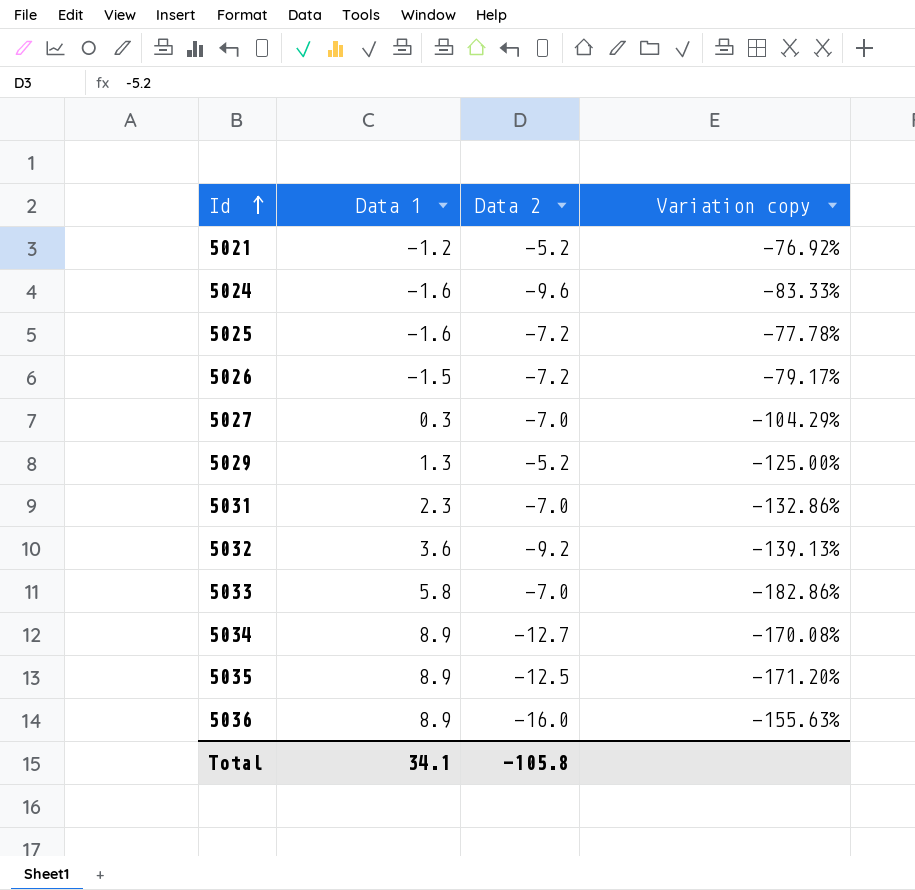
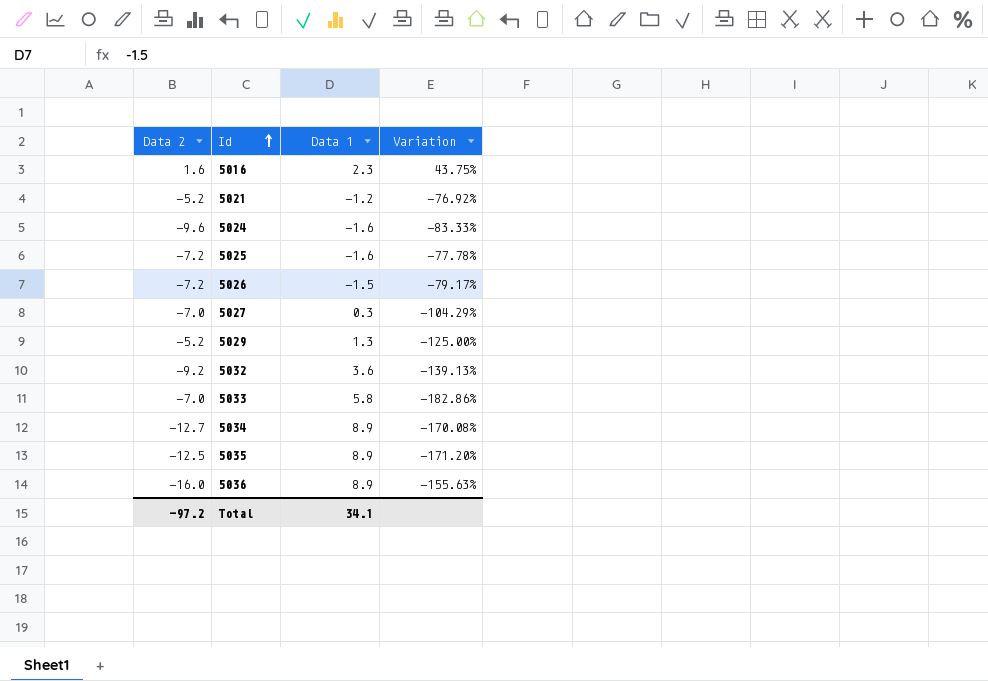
column Data 2 | position: 3 -> 1
column name: Variation copy -> Variation
row 5031: 2.3 | -7.0 | -132.86% -> none
row 5016: none -> 1.6 | 2.3 | 43.75%
Total | Data 2: -105.8 -> -97.2

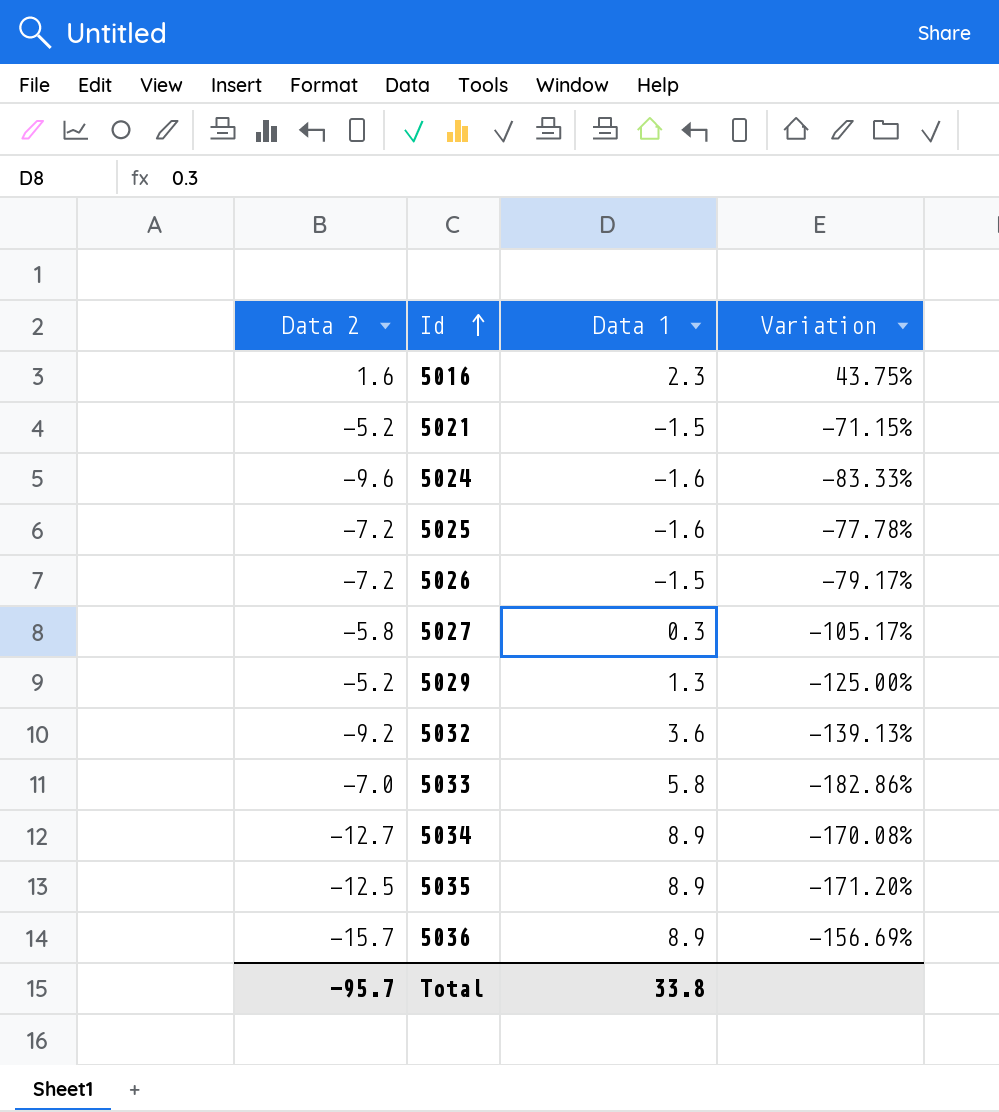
5021 | Data 1: -1.2 -> -1.5
5021 | Variation: -76.92% -> -71.15%
5027 | Data 2: -7.0 -> -5.8
5027 | Variation: -104.29% -> -105.17%
5036 | Data 2: -16.0 -> -15.7
5036 | Variation: -155.63% -> -156.69%
Total | Data 2: -97.2 -> -95.7
Total | Data 1: 34.1 -> 33.8

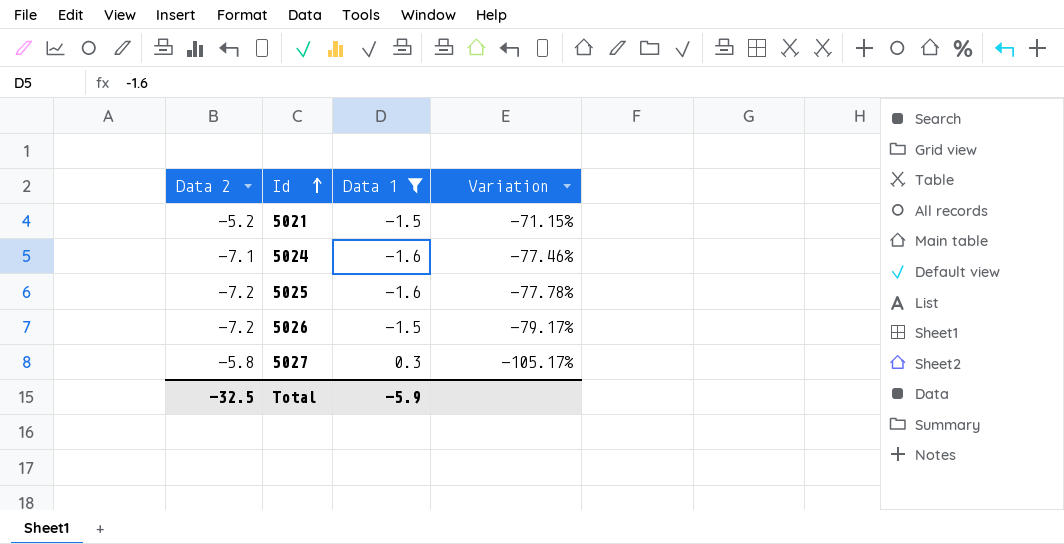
filter: none -> Data 1 <= 0.3
5024 | Data 2: -9.6 -> -7.1
5024 | Variation: -83.33% -> -77.46%
Total | Data 2: -95.7 -> -32.5
Total | Data 1: 33.8 -> -5.9

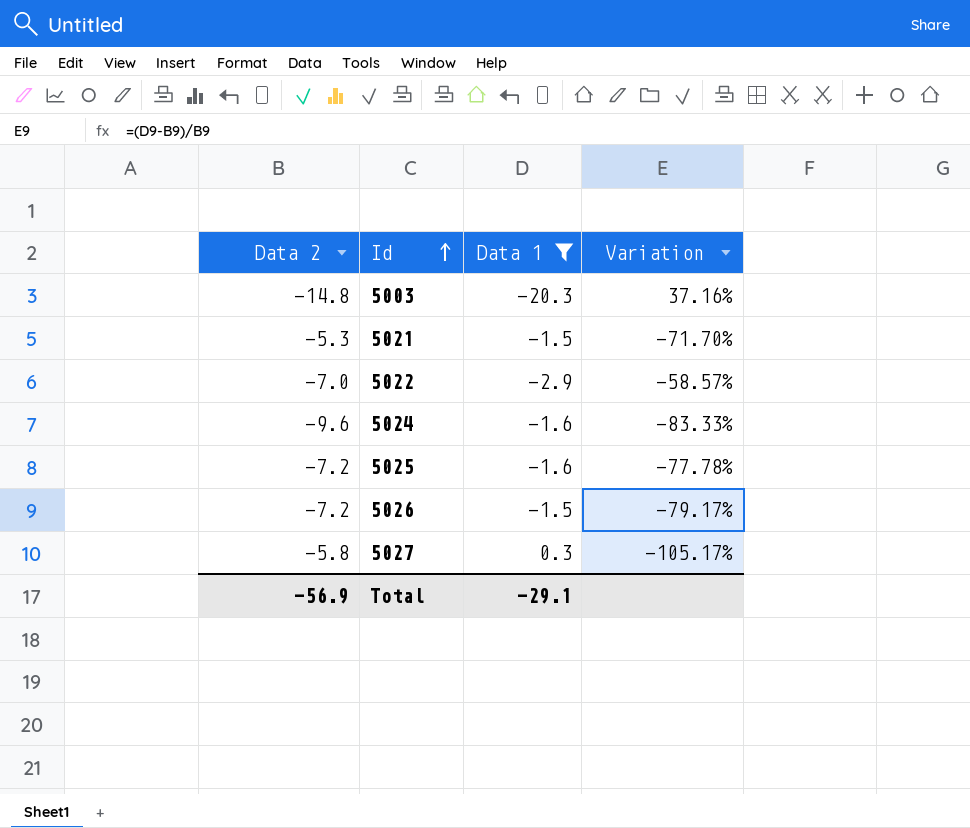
row 5003: none -> -14.8 | -20.3 | 37.16%
5021 | Data 2: -5.2 -> -5.3
5021 | Variation: -71.15% -> -71.70%
row 5022: none -> -7.0 | -2.9 | -58.57%
5024 | Data 2: -7.1 -> -9.6
5024 | Variation: -77.46% -> -83.33%
Total | Data 2: -32.5 -> -56.9
Total | Data 1: -5.9 -> -29.1

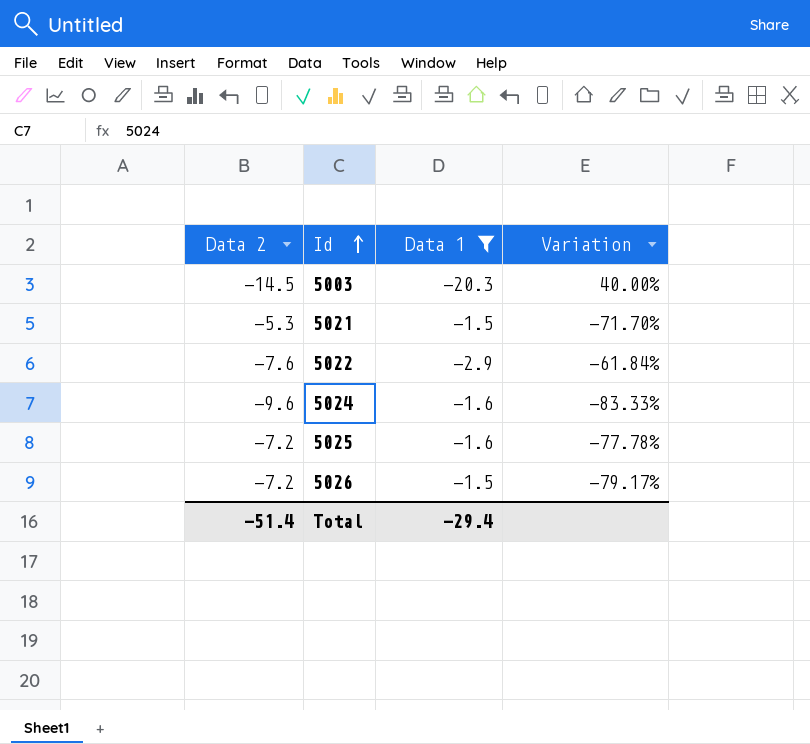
row 5027: -5.8 | 0.3 | -105.17% -> none
5003 | Data 2: -14.8 -> -14.5
5003 | Variation: 37.16% -> 40.00%
5022 | Data 2: -7.0 -> -7.6
5022 | Variation: -58.57% -> -61.84%
Total | Data 2: -56.9 -> -51.4
Total | Data 1: -29.1 -> -29.4

